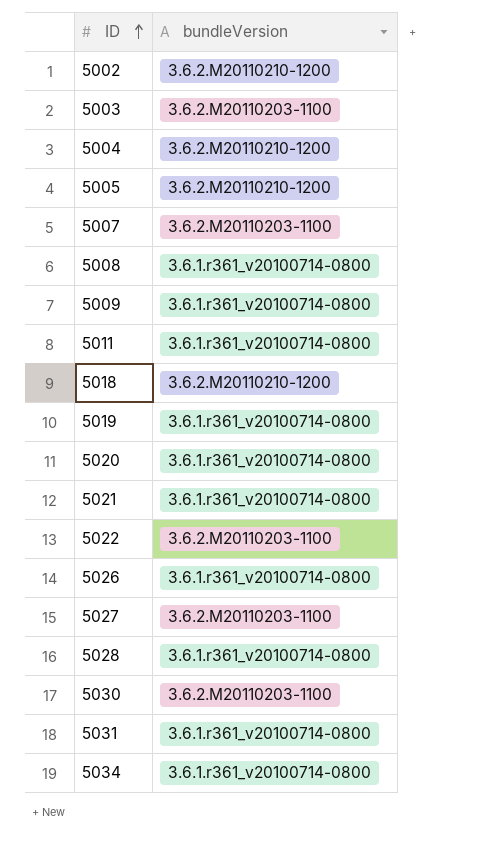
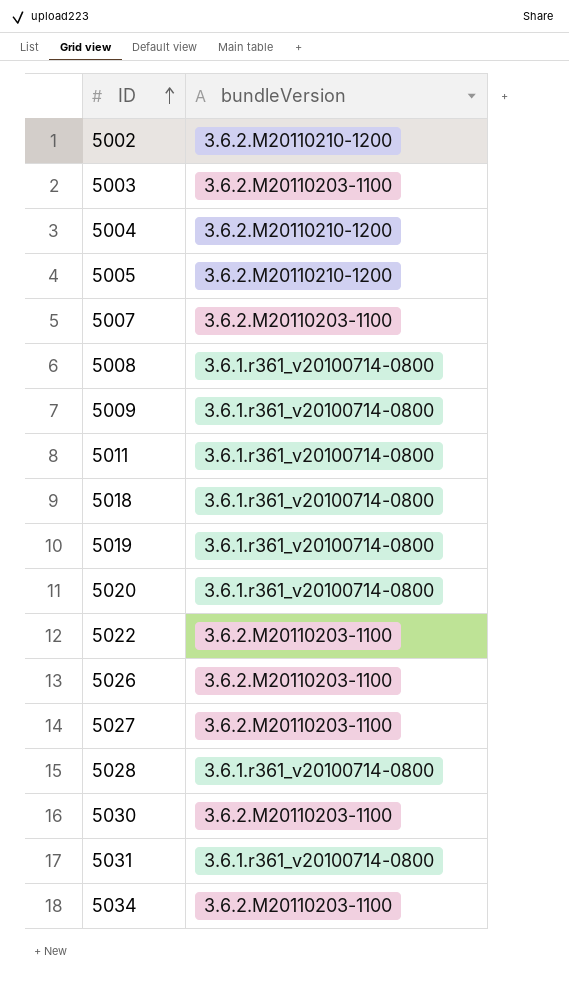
row 5021: 3.6.1.r361_v20100714-0800 -> none
5018 | bundleVersion: 3.6.2.M20110210-1200 -> 3.6.1.r361_v20100714-0800
5026 | bundleVersion: 3.6.1.r361_v20100714-0800 -> 3.6.2.M20110203-1100
5034 | bundleVersion: 3.6.1.r361_v20100714-0800 -> 3.6.2.M20110203-1100

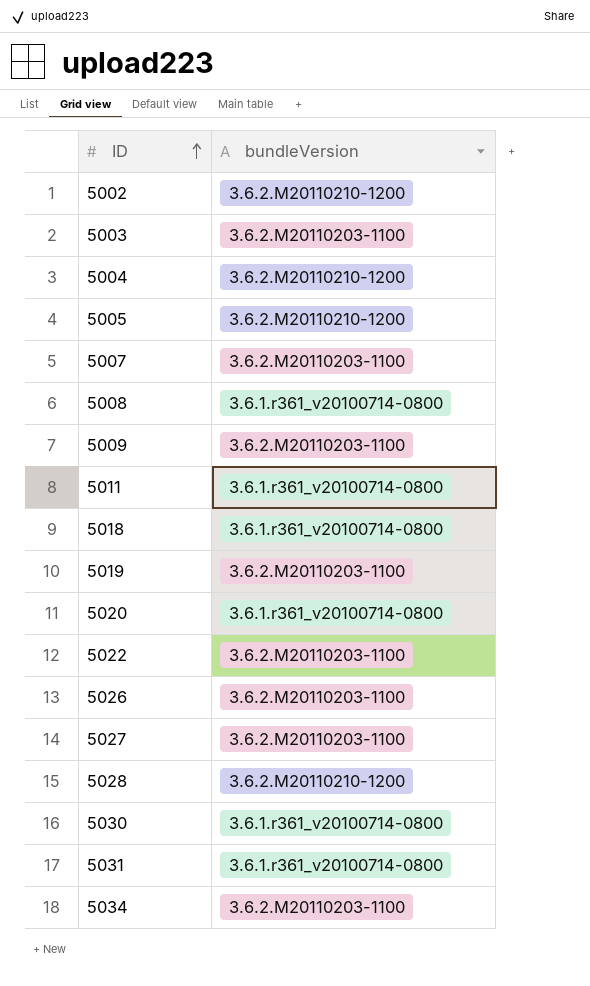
5009 | bundleVersion: 3.6.1.r361_v20100714-0800 -> 3.6.2.M20110203-1100
5019 | bundleVersion: 3.6.1.r361_v20100714-0800 -> 3.6.2.M20110203-1100
5028 | bundleVersion: 3.6.1.r361_v20100714-0800 -> 3.6.2.M20110210-1200
5030 | bundleVersion: 3.6.2.M20110203-1100 -> 3.6.1.r361_v20100714-0800

